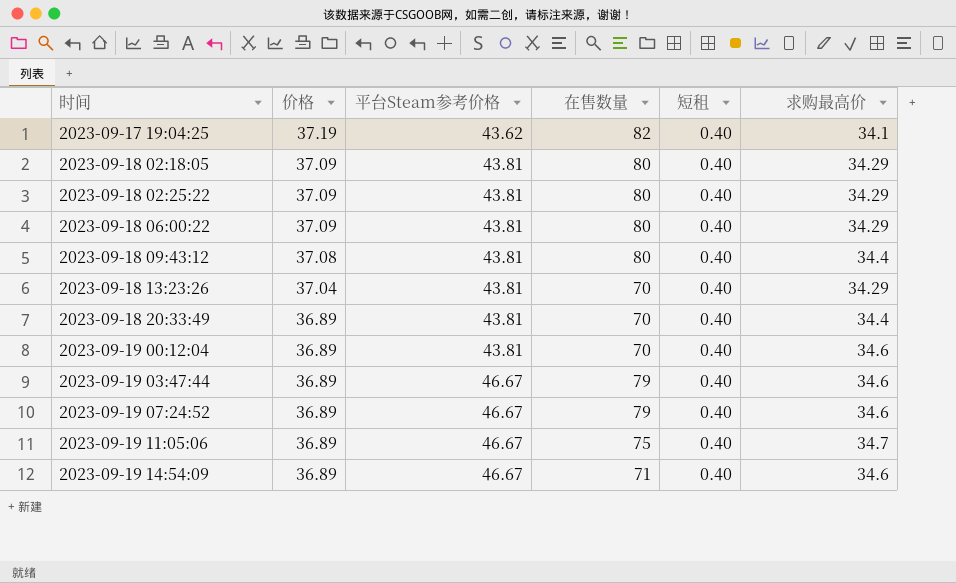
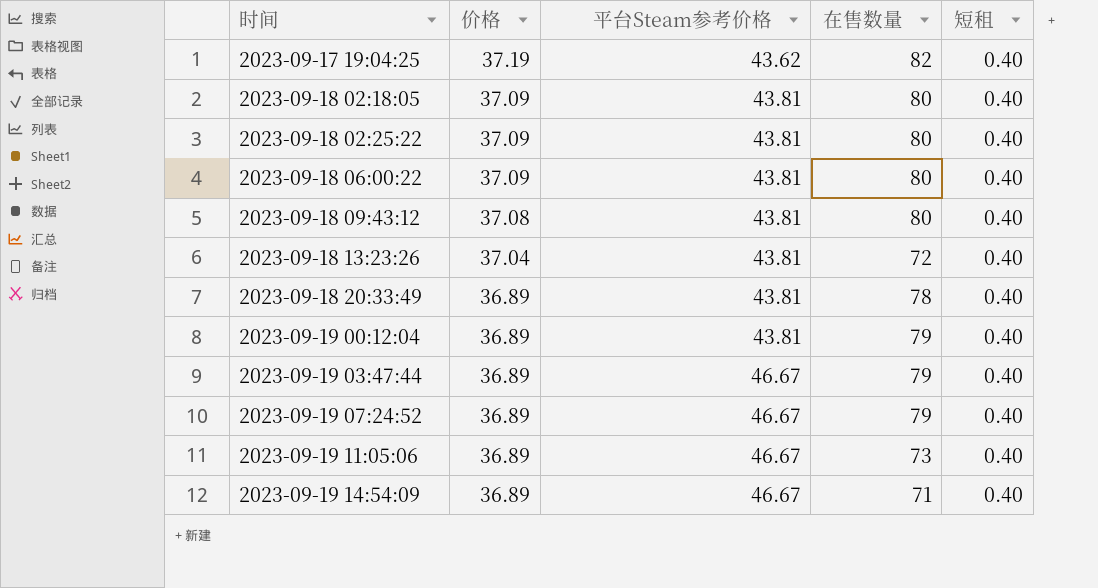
column 求购最高价 | position: 6 -> none
2023-09-18 13:23:26 | 在售数量: 70 -> 72
2023-09-18 20:33:49 | 在售数量: 70 -> 78
2023-09-19 00:12:04 | 在售数量: 70 -> 79
2023-09-19 11:05:06 | 在售数量: 75 -> 73

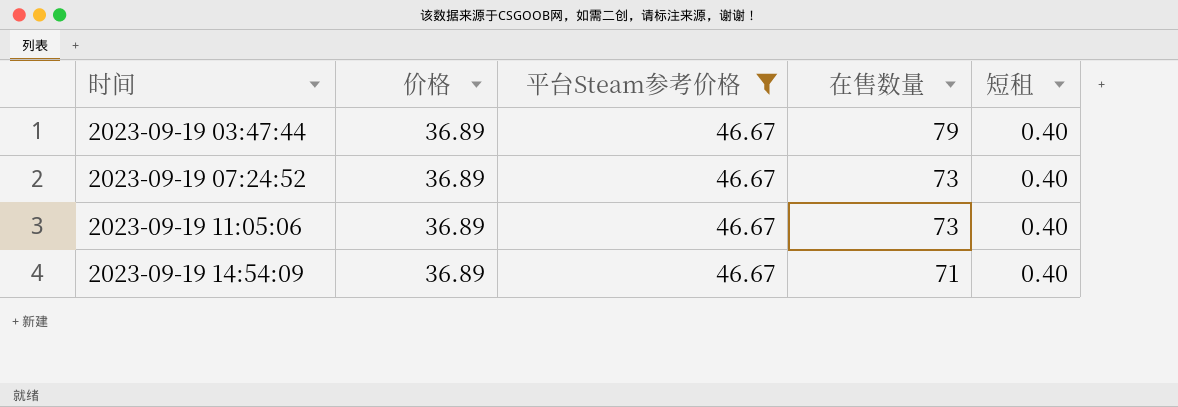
filter: none -> 平台Steam参考价格 = 46.67
2023-09-19 07:24:52 | 在售数量: 79 -> 73

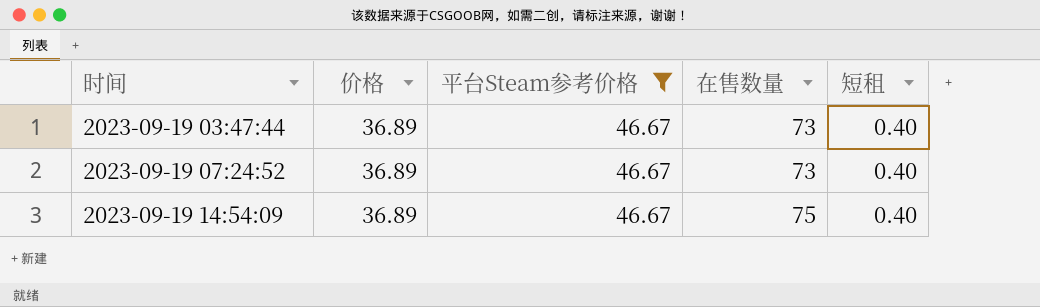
row 2023-09-19 11:05:06: 36.89 | 46.67 | 73 | 0.40 -> none
2023-09-19 03:47:44 | 在售数量: 79 -> 73
2023-09-19 14:54:09 | 在售数量: 71 -> 75

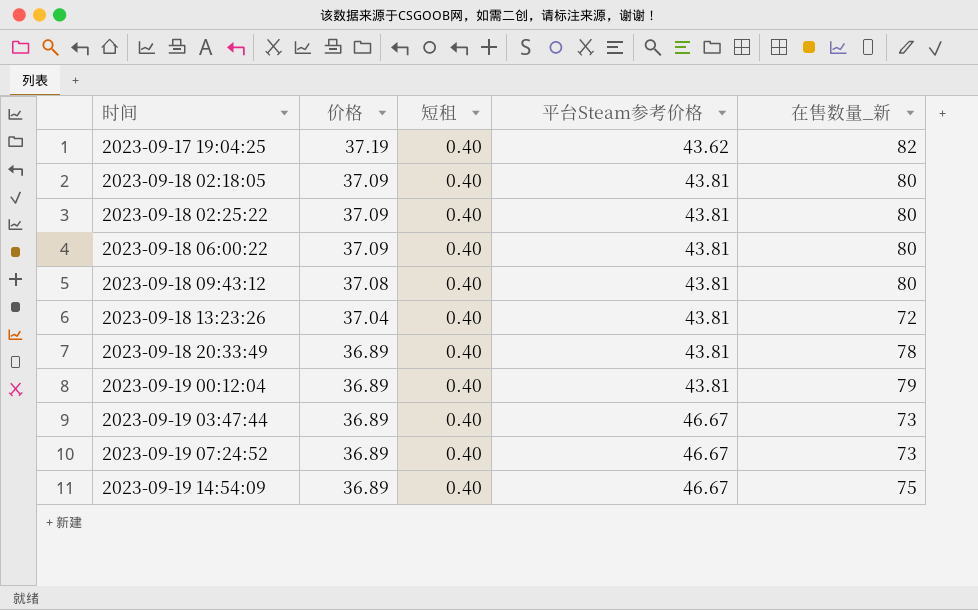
filter: 平台Steam参考价格 = 46.67 -> none
column 短租 | position: 5 -> 3
column name: 在售数量 -> 在售数量_新

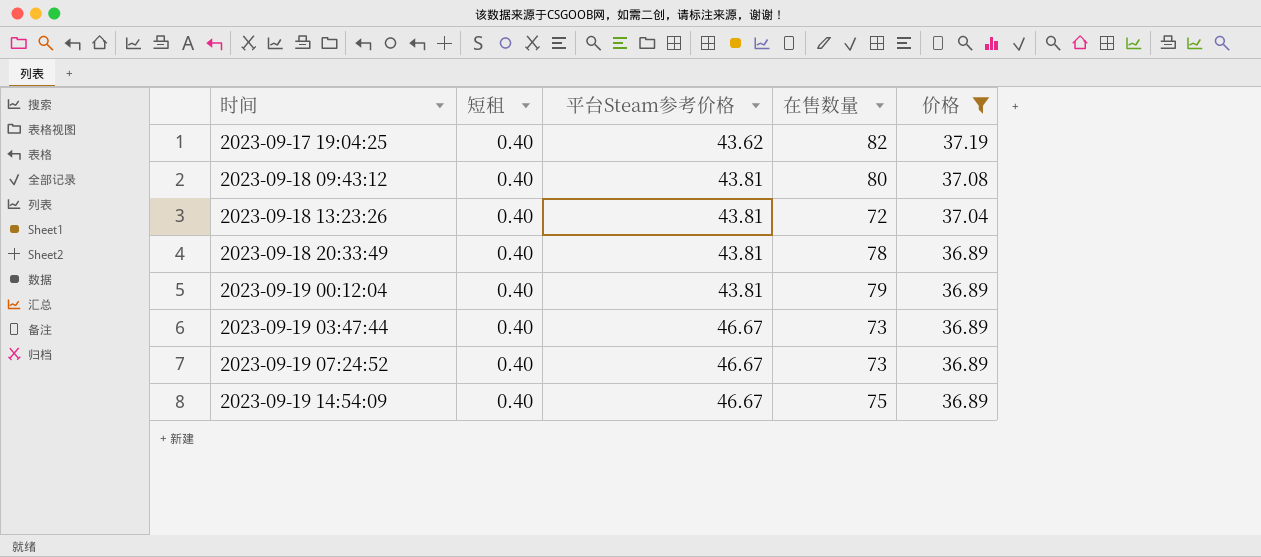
filter: none -> 价格 != 37.09
column name: 在售数量_新 -> 在售数量
column 价格 | position: 2 -> 5

